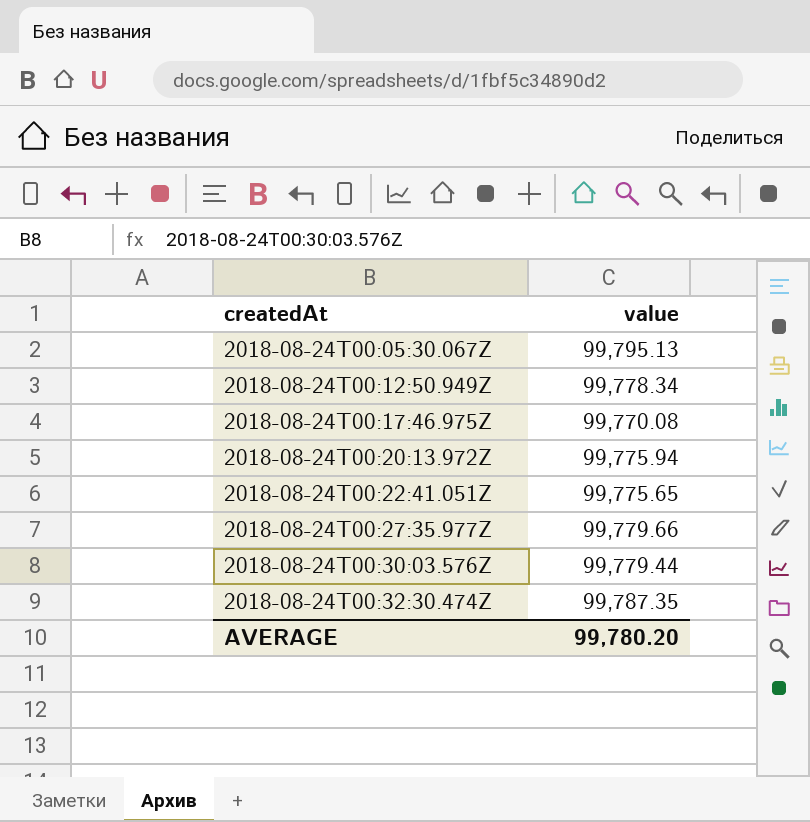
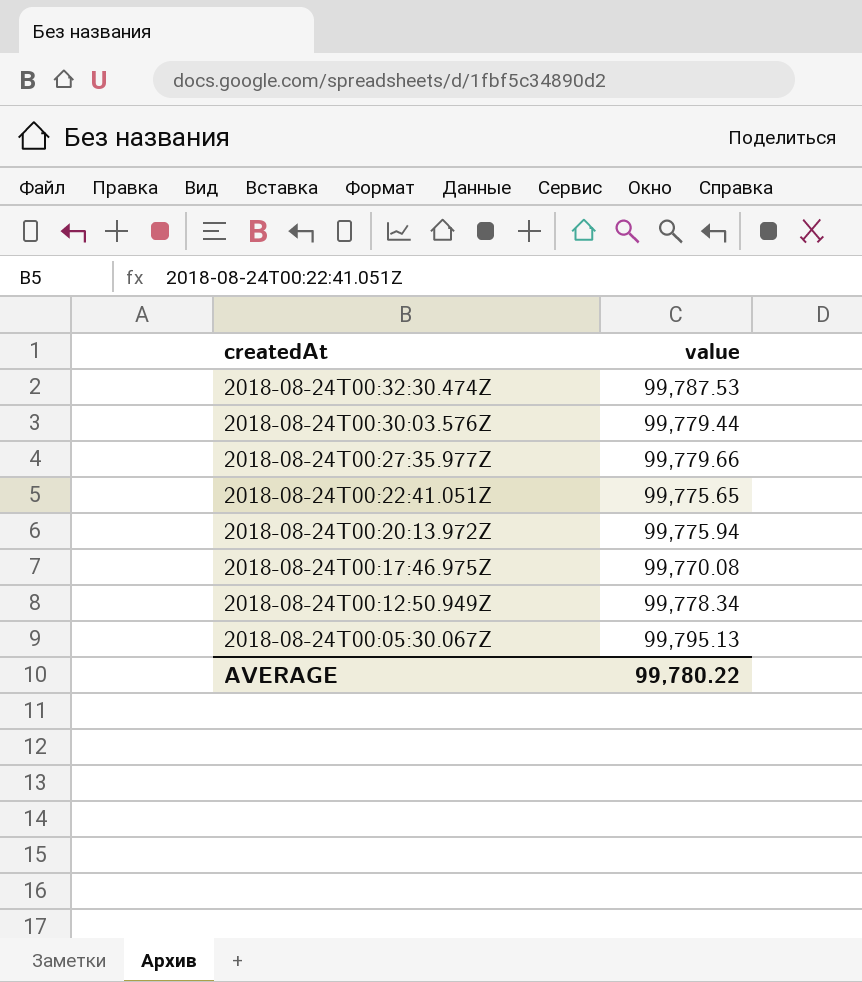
row order: createdAt ascending -> createdAt descending
2018-08-24T00:32:30.474Z | value: 99,787.35 -> 99,787.53
AVERAGE | value: 99,780.20 -> 99,780.22

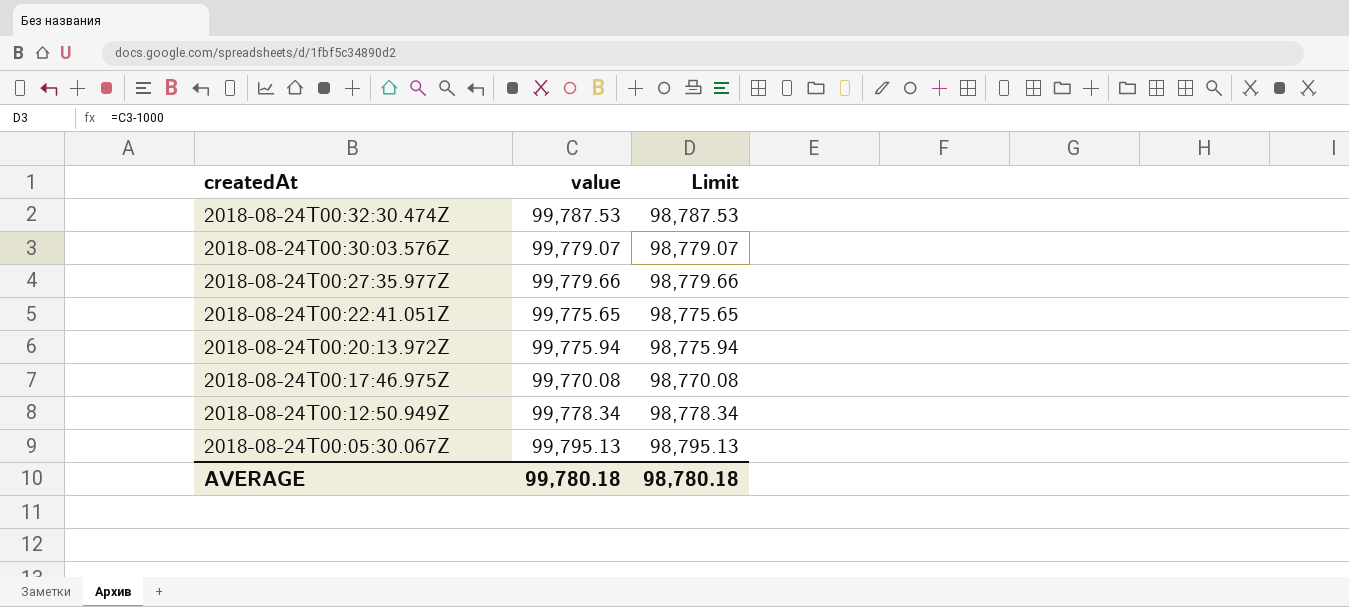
column Limit | formula: none -> [value] - 1000
2018-08-24T00:30:03.576Z | value: 99,779.44 -> 99,779.07
AVERAGE | value: 99,780.22 -> 99,780.18

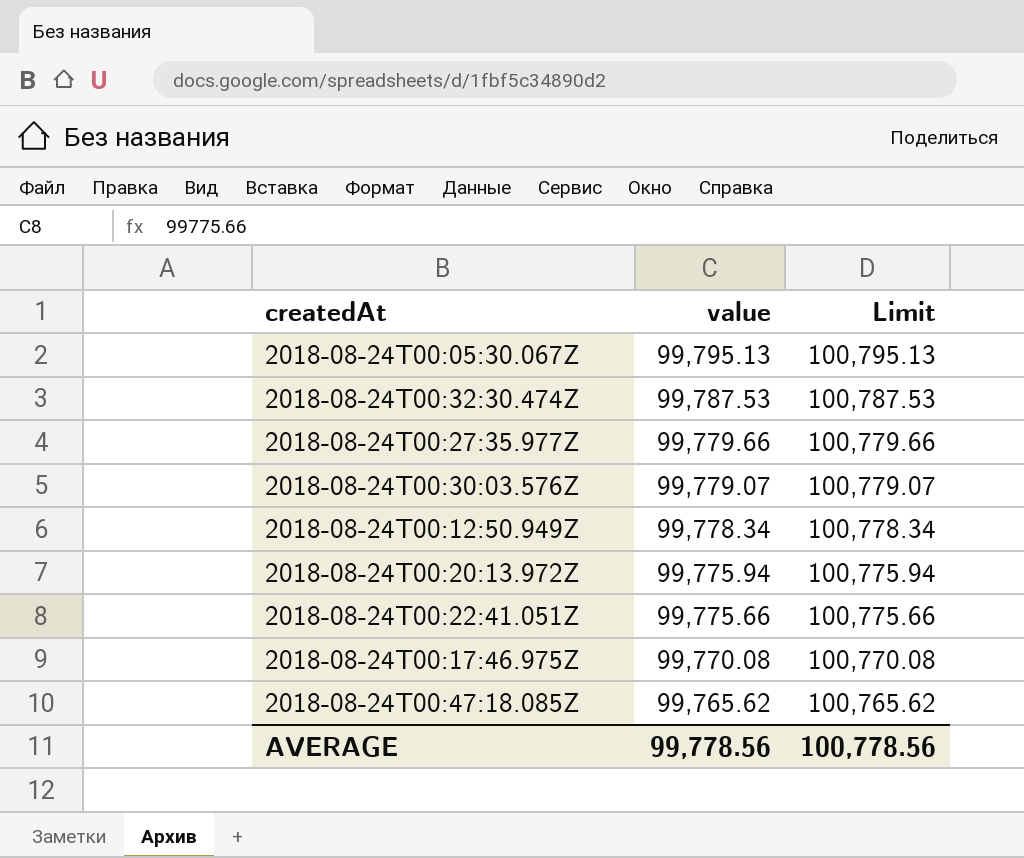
row order: createdAt descending -> value descending
column Limit | formula: [value] - 1000 -> [value] + 1000
2018-08-24T00:22:41.051Z | value: 99,775.65 -> 99,775.66
row 2018-08-24T00:47:18.085Z: none -> 99,765.62 | 100,765.62
AVERAGE | value: 99,780.18 -> 99,778.56
AVERAGE | Limit: 98,780.18 -> 100,778.56

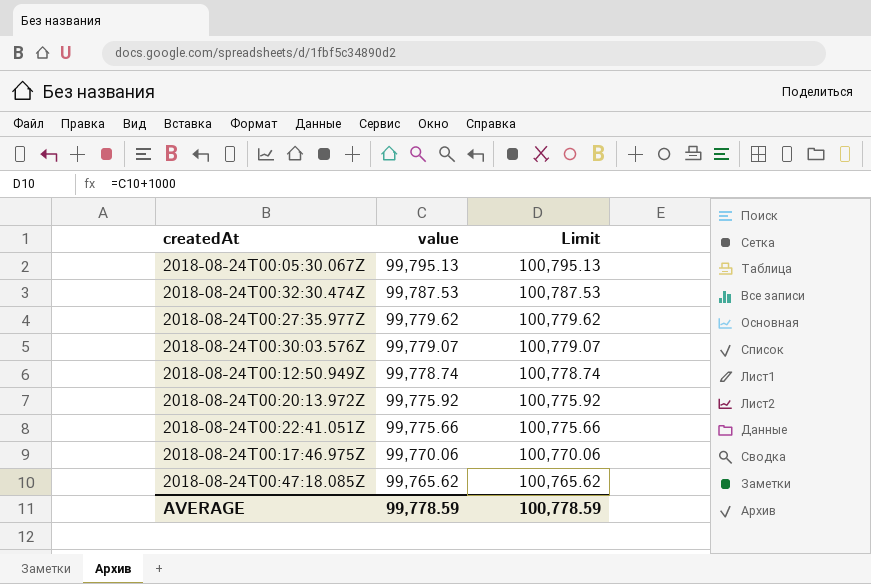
2018-08-24T00:27:35.977Z | value: 99,779.66 -> 99,779.62
2018-08-24T00:27:35.977Z | Limit: 100,779.66 -> 100,779.62
2018-08-24T00:12:50.949Z | value: 99,778.34 -> 99,778.74
2018-08-24T00:12:50.949Z | Limit: 100,778.34 -> 100,778.74
2018-08-24T00:20:13.972Z | value: 99,775.94 -> 99,775.92
2018-08-24T00:20:13.972Z | Limit: 100,775.94 -> 100,775.92
2018-08-24T00:17:46.975Z | value: 99,770.08 -> 99,770.06
2018-08-24T00:17:46.975Z | Limit: 100,770.08 -> 100,770.06
AVERAGE | value: 99,778.56 -> 99,778.59
AVERAGE | Limit: 100,778.56 -> 100,778.59

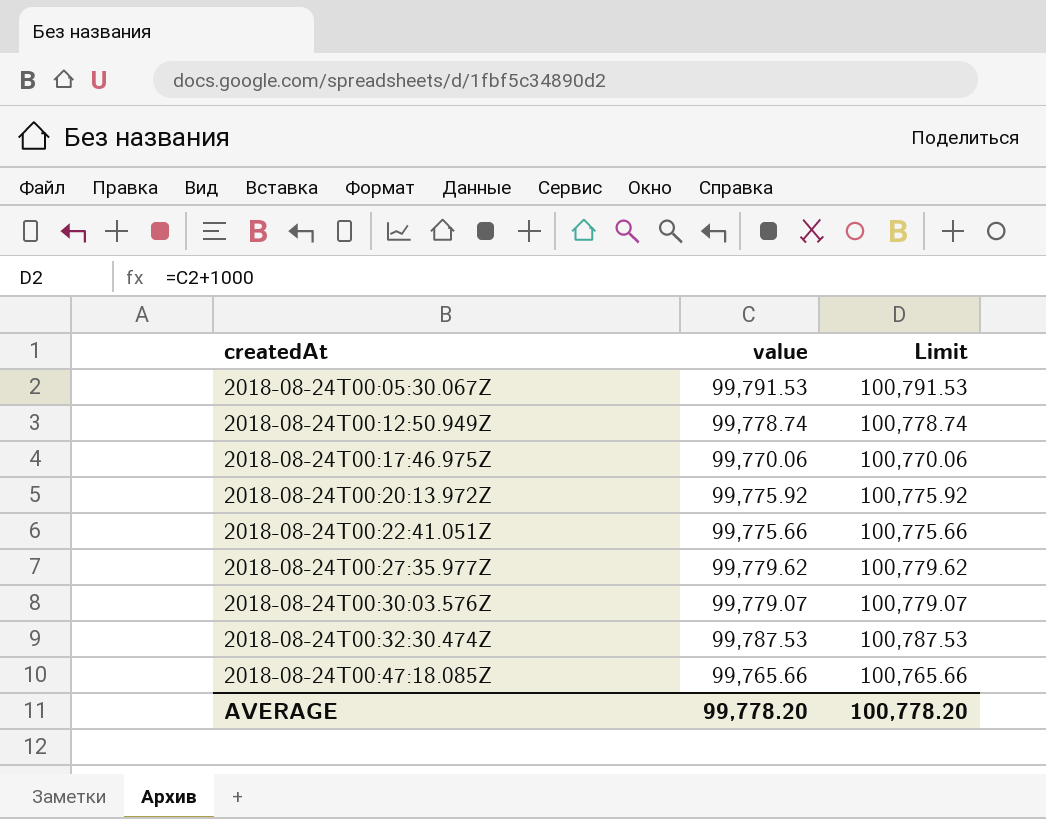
row order: value descending -> createdAt ascending
2018-08-24T00:05:30.067Z | value: 99,795.13 -> 99,791.53
2018-08-24T00:05:30.067Z | Limit: 100,795.13 -> 100,791.53
2018-08-24T00:47:18.085Z | value: 99,765.62 -> 99,765.66
2018-08-24T00:47:18.085Z | Limit: 100,765.62 -> 100,765.66
AVERAGE | value: 99,778.59 -> 99,778.20
AVERAGE | Limit: 100,778.59 -> 100,778.20

